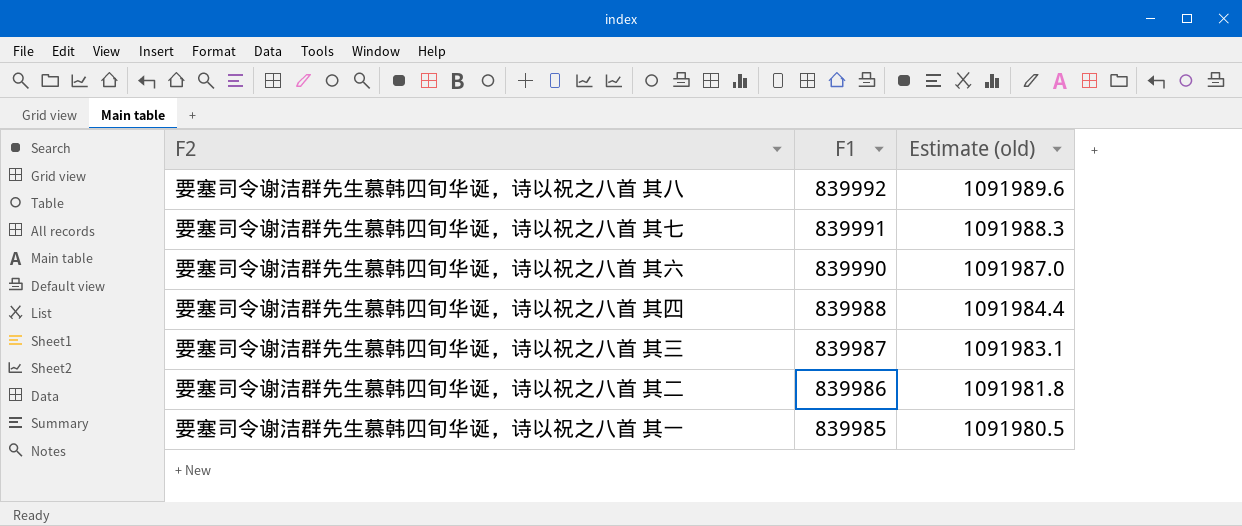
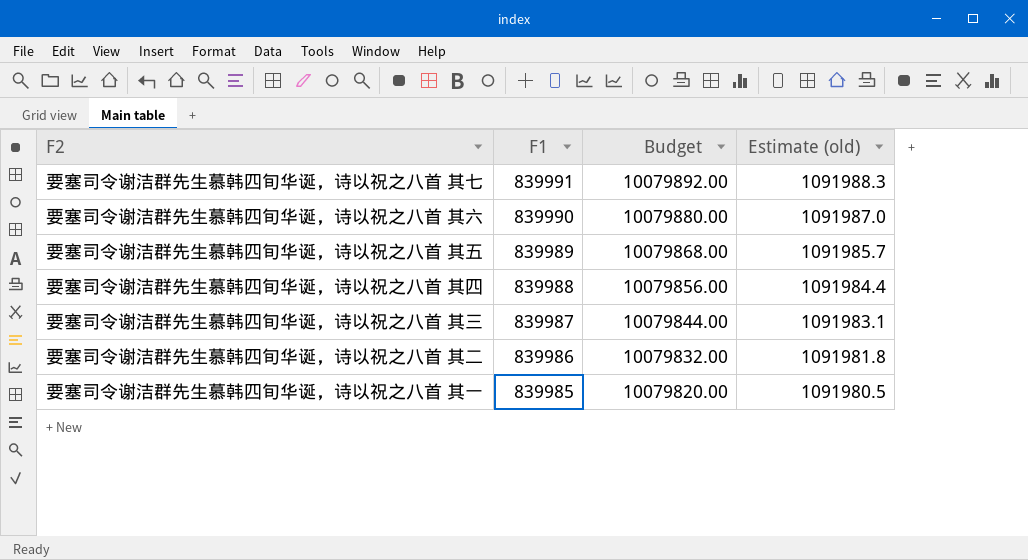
column Budget | formula: none -> [F1] * 12
row 要塞司令谢洁群先生慕韩四旬华诞，诗以祝之八首 其八: 839992 | 1091989.6 -> none
row 要塞司令谢洁群先生慕韩四旬华诞，诗以祝之八首 其五: none -> 839989 | 10079868.00 | 1091985.7

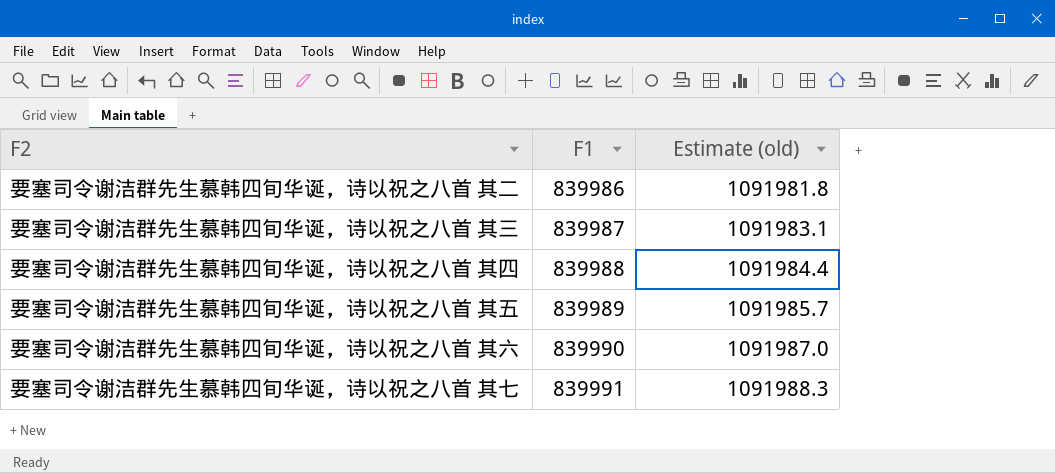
row order: F1 descending -> F1 ascending
column Budget | formula: [F1] * 12 -> none
row 要塞司令谢洁群先生慕韩四旬华诞，诗以祝之八首 其一: 839985 | 10079820.00 | 1091980.5 -> none

